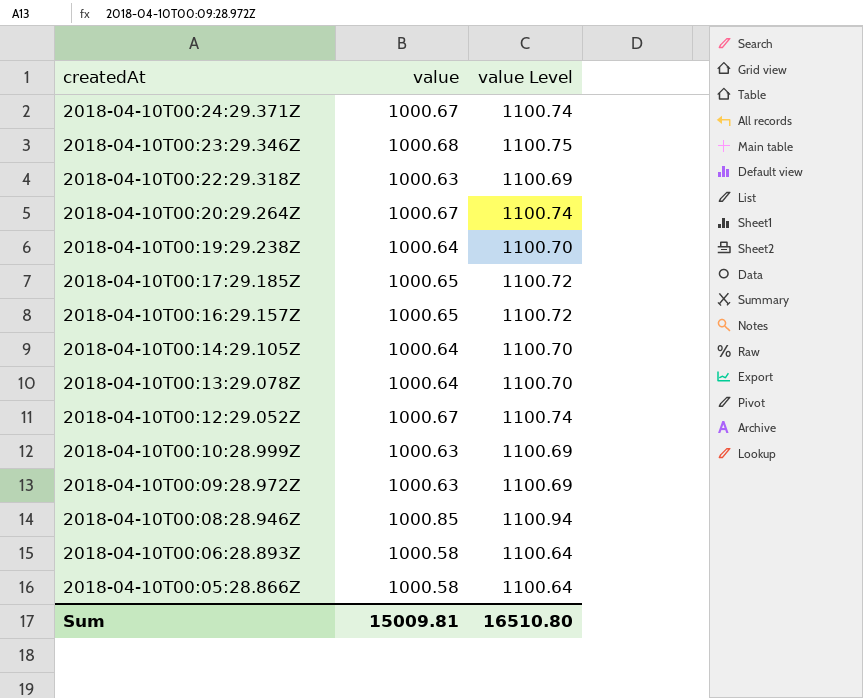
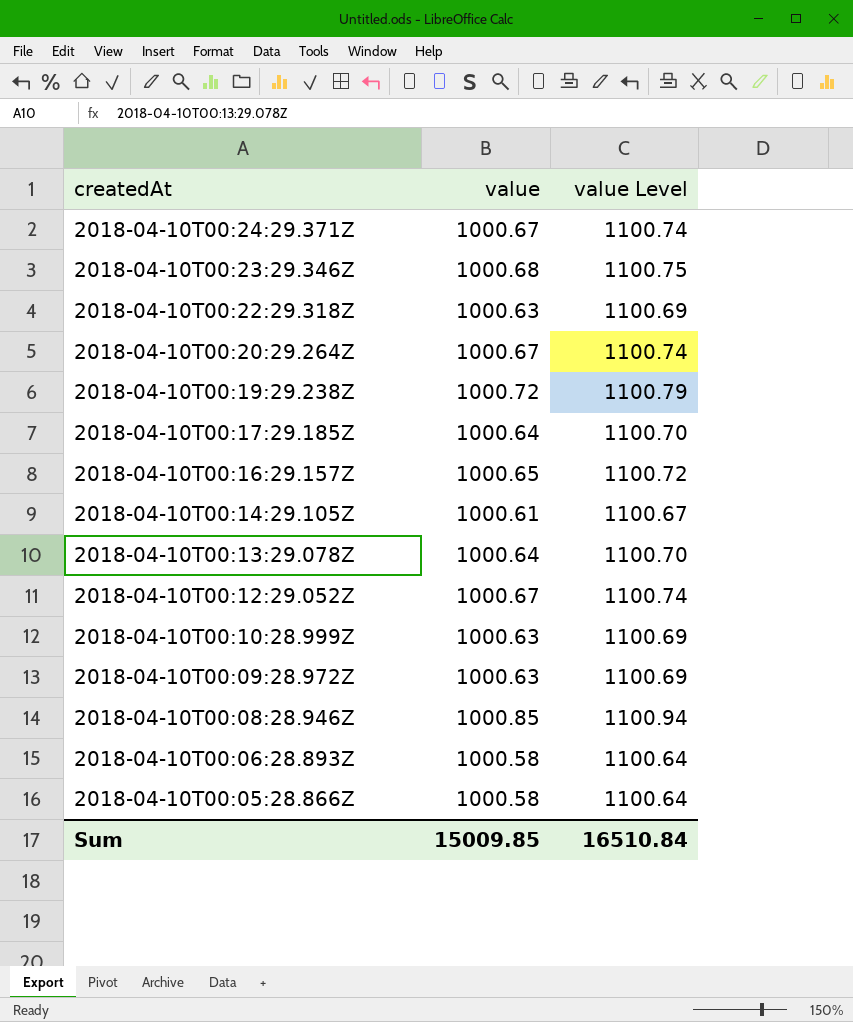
2018-04-10T00:19:29.238Z | value: 1000.64 -> 1000.72
2018-04-10T00:19:29.238Z | value Level: 1100.70 -> 1100.79
2018-04-10T00:17:29.185Z | value: 1000.65 -> 1000.64
2018-04-10T00:17:29.185Z | value Level: 1100.72 -> 1100.70
2018-04-10T00:14:29.105Z | value: 1000.64 -> 1000.61
2018-04-10T00:14:29.105Z | value Level: 1100.70 -> 1100.67
Sum | value: 15009.81 -> 15009.85
Sum | value Level: 16510.80 -> 16510.84

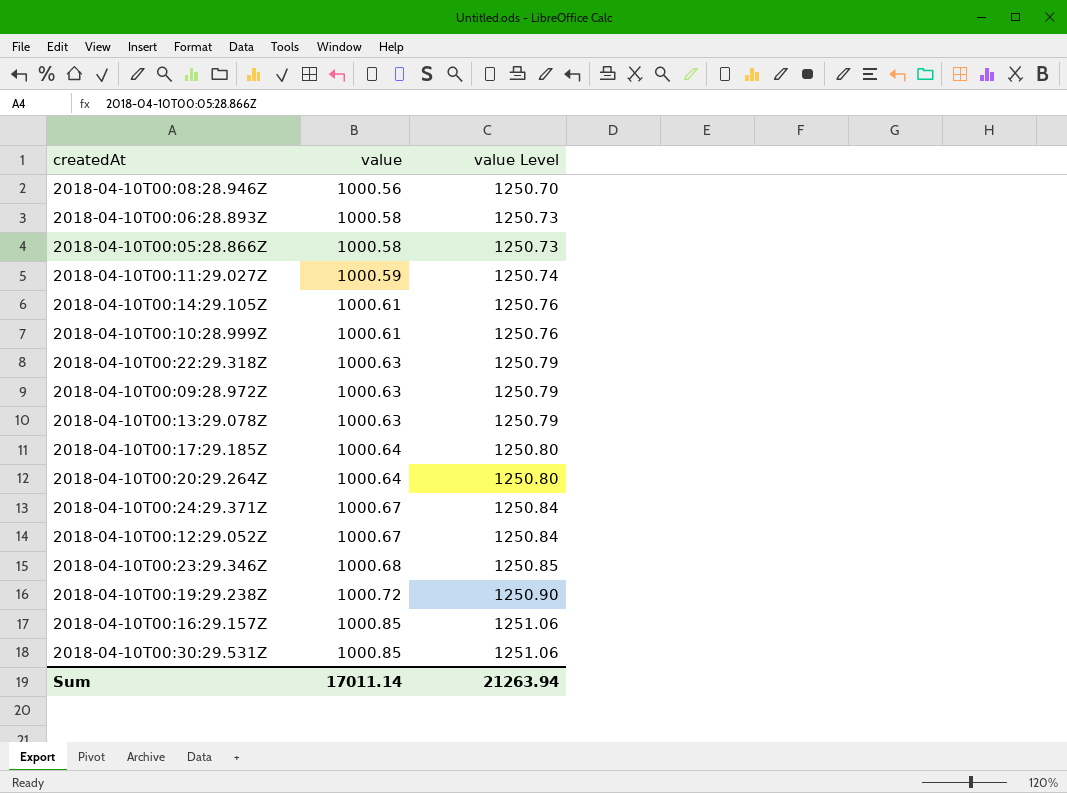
row order: createdAt descending -> value ascending
column value Level | formula: [value] * 1.1 -> [value] * 1.25
2018-04-10T00:08:28.946Z | value: 1000.85 -> 1000.56
row 2018-04-10T00:11:29.027Z: none -> 1000.59 | 1250.74
2018-04-10T00:10:28.999Z | value: 1000.63 -> 1000.61
2018-04-10T00:13:29.078Z | value: 1000.64 -> 1000.63
2018-04-10T00:20:29.264Z | value: 1000.67 -> 1000.64
2018-04-10T00:16:29.157Z | value: 1000.65 -> 1000.85
row 2018-04-10T00:30:29.531Z: none -> 1000.85 | 1251.06
Sum | value: 15009.85 -> 17011.14
Sum | value Level: 16510.84 -> 21263.94

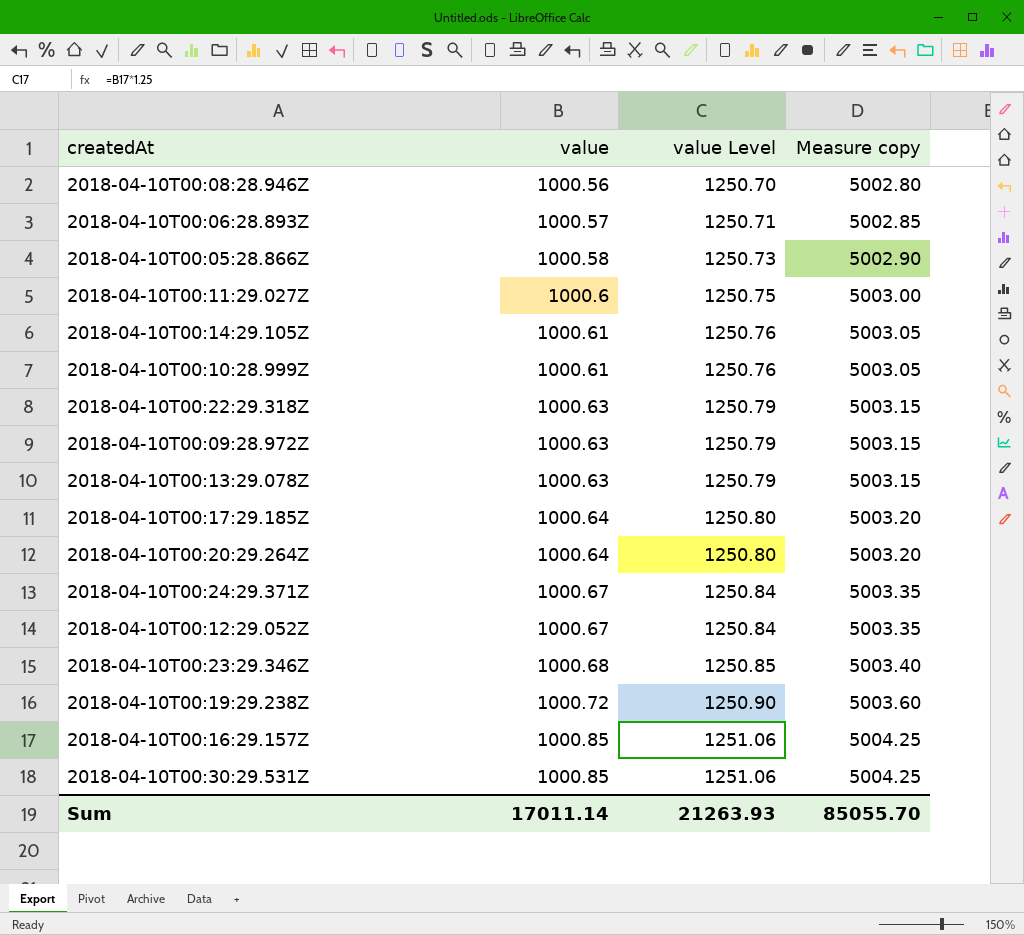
column Measure copy | formula: none -> [value] * 5
2018-04-10T00:06:28.893Z | value: 1000.58 -> 1000.57
2018-04-10T00:06:28.893Z | value Level: 1250.73 -> 1250.71
2018-04-10T00:11:29.027Z | value: 1000.59 -> 1000.6
2018-04-10T00:11:29.027Z | value Level: 1250.74 -> 1250.75
Sum | value Level: 21263.94 -> 21263.93

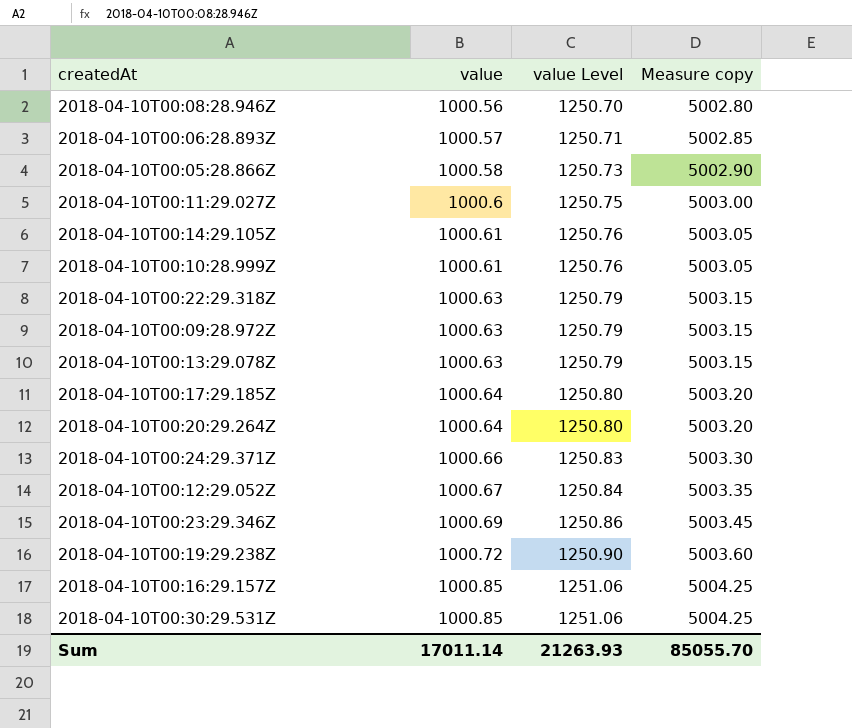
2018-04-10T00:24:29.371Z | value: 1000.67 -> 1000.66
2018-04-10T00:24:29.371Z | value Level: 1250.84 -> 1250.83
2018-04-10T00:24:29.371Z | Measure copy: 5003.35 -> 5003.30
2018-04-10T00:23:29.346Z | value: 1000.68 -> 1000.69
2018-04-10T00:23:29.346Z | value Level: 1250.85 -> 1250.86
2018-04-10T00:23:29.346Z | Measure copy: 5003.40 -> 5003.45

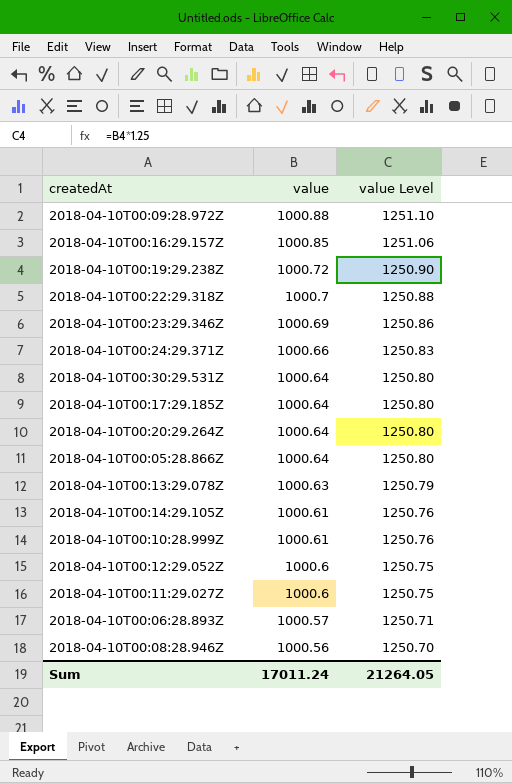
row order: value ascending -> value descending
column Measure copy | formula: [value] * 5 -> none
2018-04-10T00:09:28.972Z | value: 1000.63 -> 1000.88
2018-04-10T00:09:28.972Z | value Level: 1250.79 -> 1251.10
2018-04-10T00:22:29.318Z | value: 1000.63 -> 1000.7
2018-04-10T00:22:29.318Z | value Level: 1250.79 -> 1250.88
2018-04-10T00:30:29.531Z | value: 1000.85 -> 1000.64
2018-04-10T00:30:29.531Z | value Level: 1251.06 -> 1250.80
2018-04-10T00:05:28.866Z | value: 1000.58 -> 1000.64
2018-04-10T00:05:28.866Z | value Level: 1250.73 -> 1250.80
2018-04-10T00:12:29.052Z | value: 1000.67 -> 1000.6
2018-04-10T00:12:29.052Z | value Level: 1250.84 -> 1250.75
Sum | value: 17011.14 -> 17011.24
Sum | value Level: 21263.93 -> 21264.05

